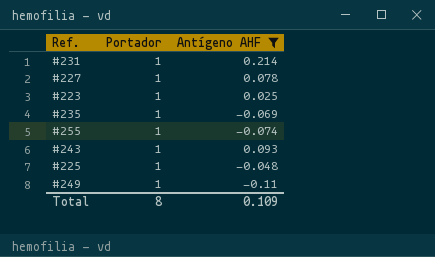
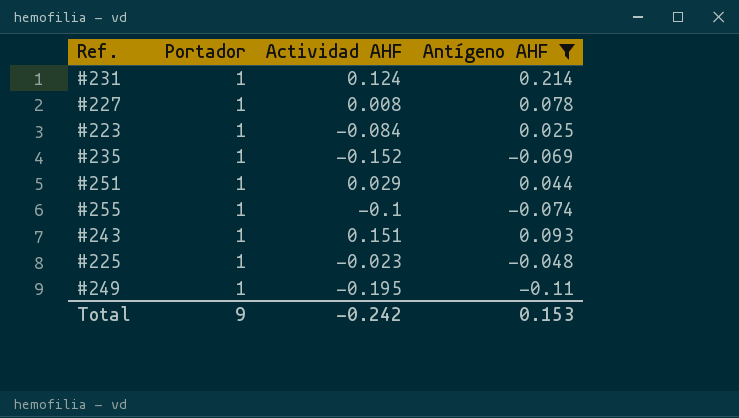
column Actividad AHF | position: none -> 3
row #251: none -> 1 | 0.029 | 0.044
Total | Portador: 8 -> 9
Total | Antígeno AHF: 0.109 -> 0.153

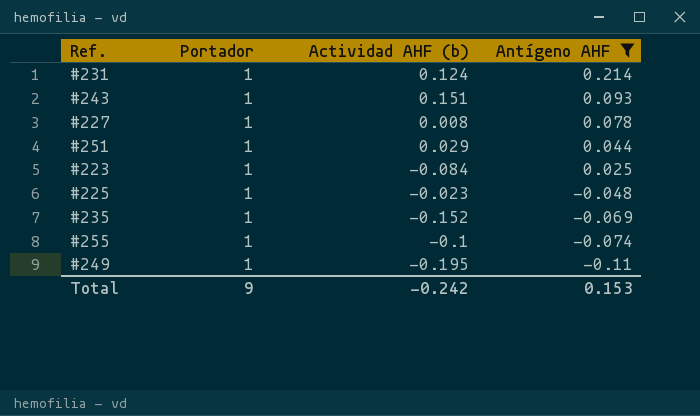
row order: none -> Antígeno AHF descending
column name: Actividad AHF -> Actividad AHF (b)

